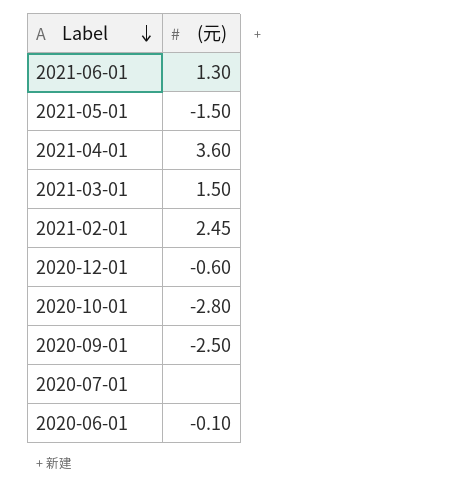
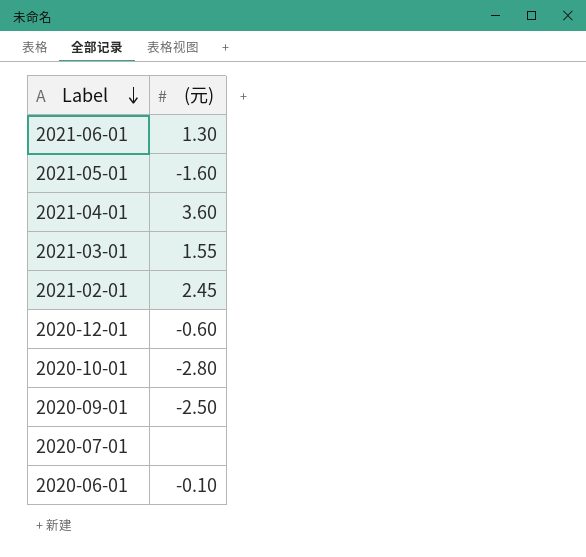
2021-05-01 | (元): -1.50 -> -1.60
2021-03-01 | (元): 1.50 -> 1.55

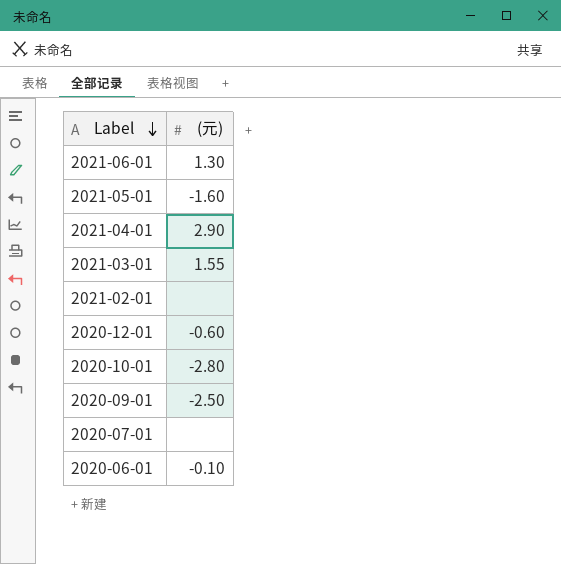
2021-04-01 | (元): 3.60 -> 2.90
2021-02-01 | (元): 2.45 -> none

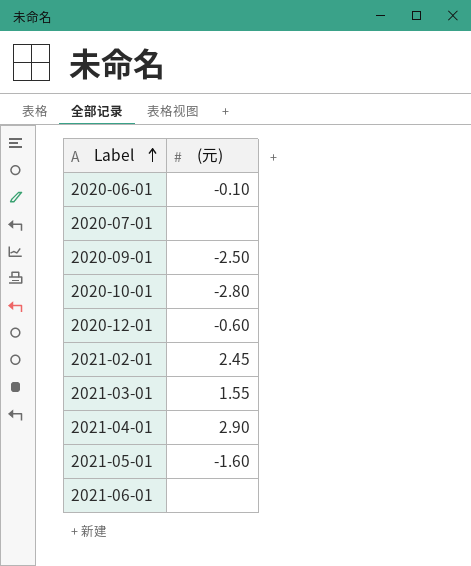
row order: Label descending -> Label ascending
2021-02-01 | (元): none -> 2.45
2021-06-01 | (元): 1.30 -> none

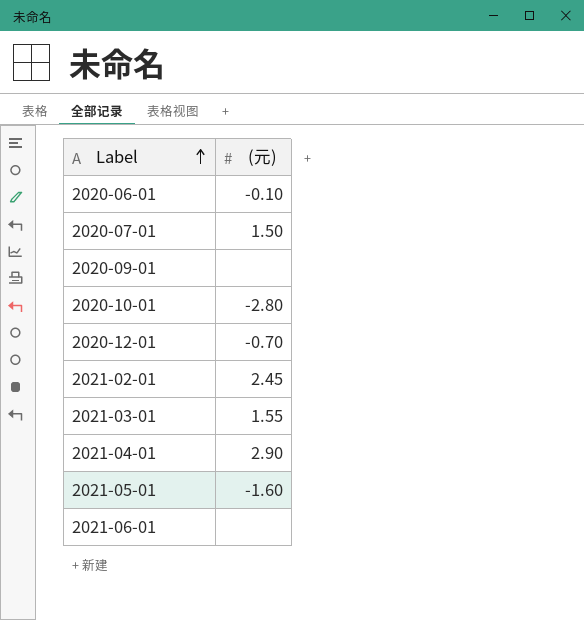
2020-07-01 | (元): none -> 1.50
2020-09-01 | (元): -2.50 -> none
2020-12-01 | (元): -0.60 -> -0.70

